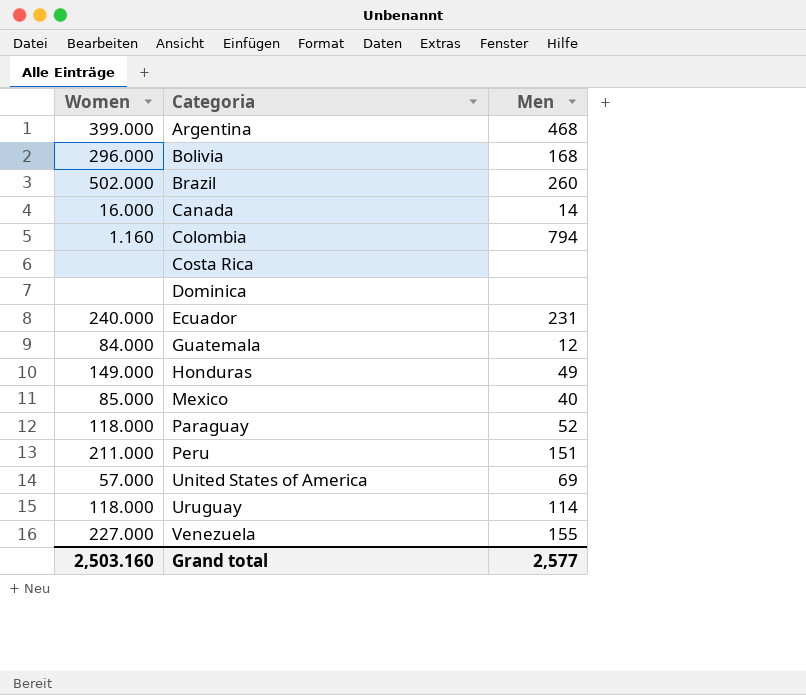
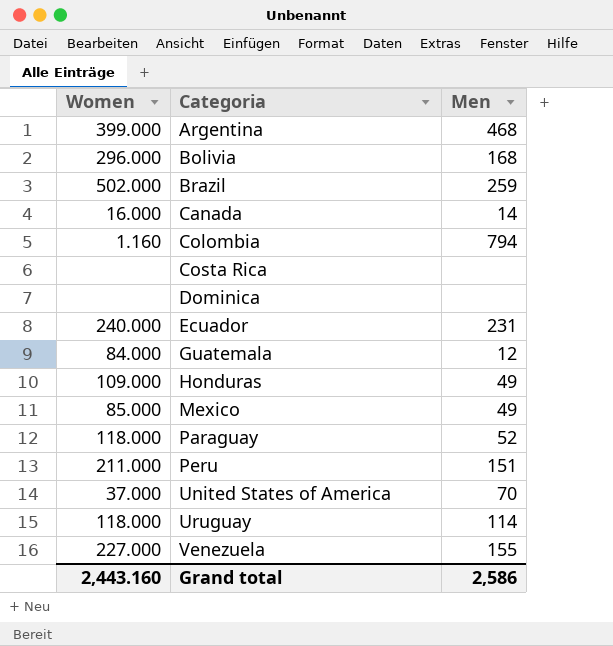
Brazil | Men: 260 -> 259
Honduras | Women: 149.000 -> 109.000
Mexico | Men: 40 -> 49
United States of America | Women: 57.000 -> 37.000
United States of America | Men: 69 -> 70
Grand total | Women: 2,503.160 -> 2,443.160
Grand total | Men: 2,577 -> 2,586

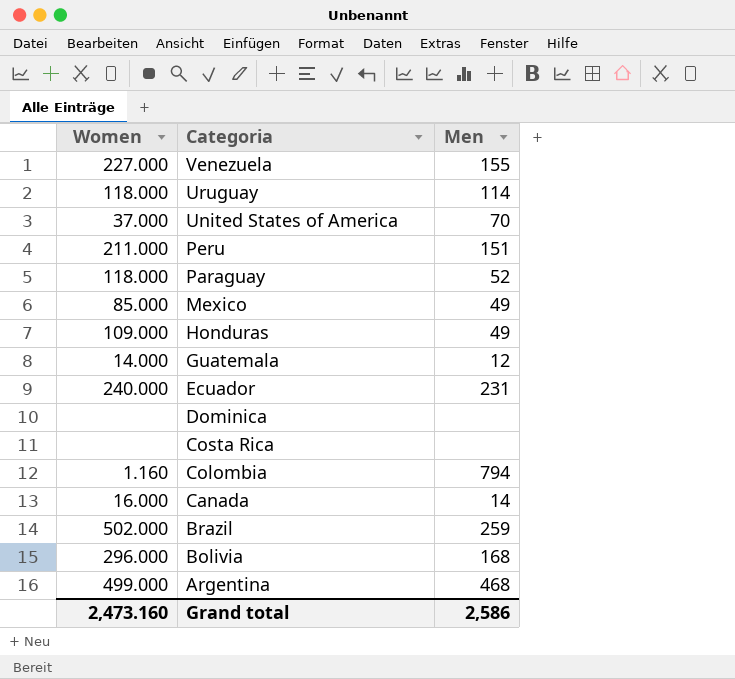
row order: Categoria ascending -> Categoria descending
Guatemala | Women: 84.000 -> 14.000
Argentina | Women: 399.000 -> 499.000
Grand total | Women: 2,443.160 -> 2,473.160

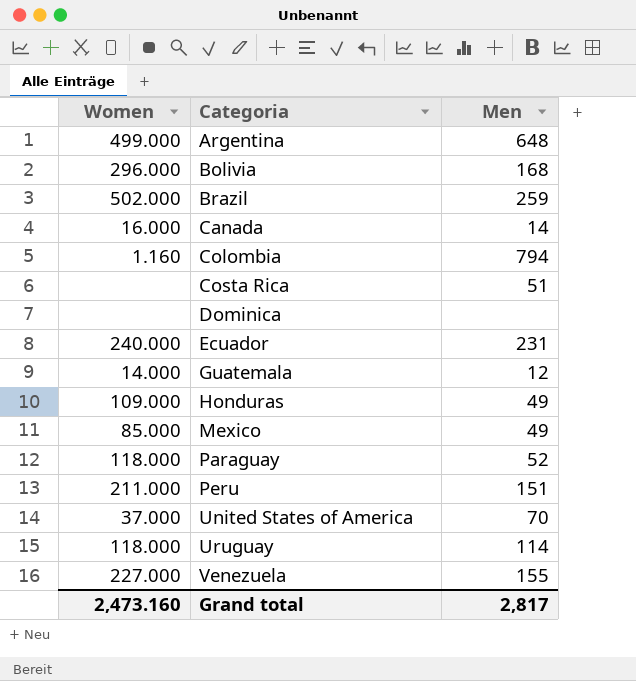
row order: Categoria descending -> Categoria ascending
Argentina | Men: 468 -> 648
Costa Rica | Men: none -> 51
Grand total | Men: 2,586 -> 2,817

